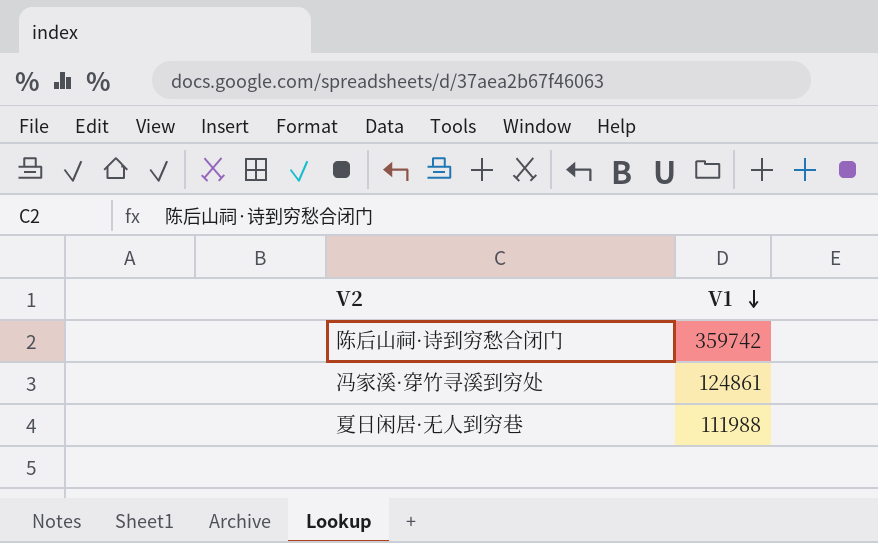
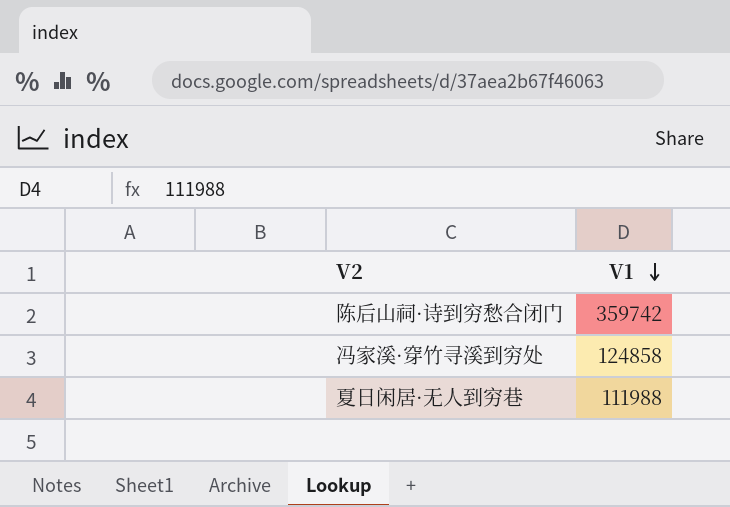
冯家溪·穿竹寻溪到穷处 | V1: 124861 -> 124858

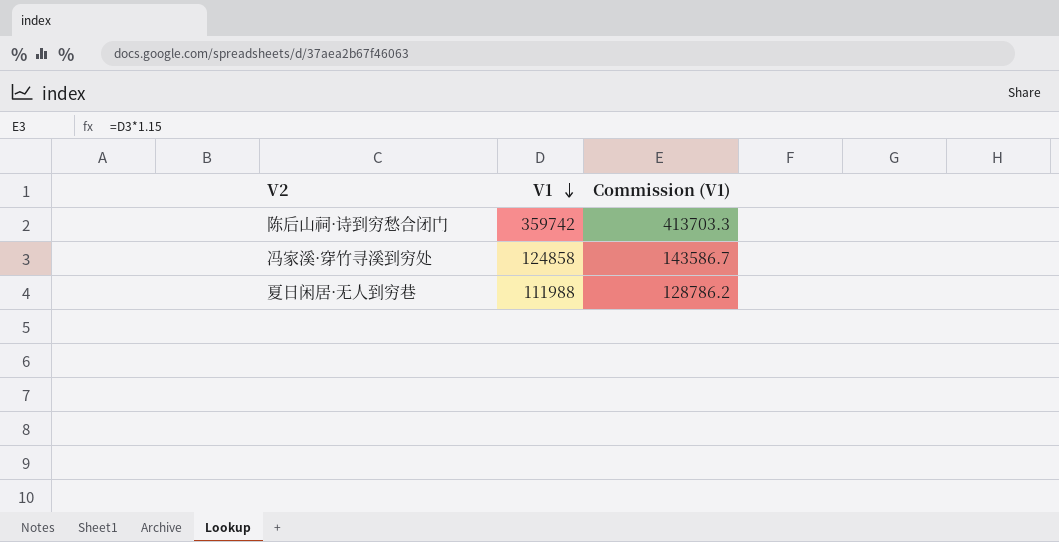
column Commission (V1) | formula: none -> [V1] * 1.15

